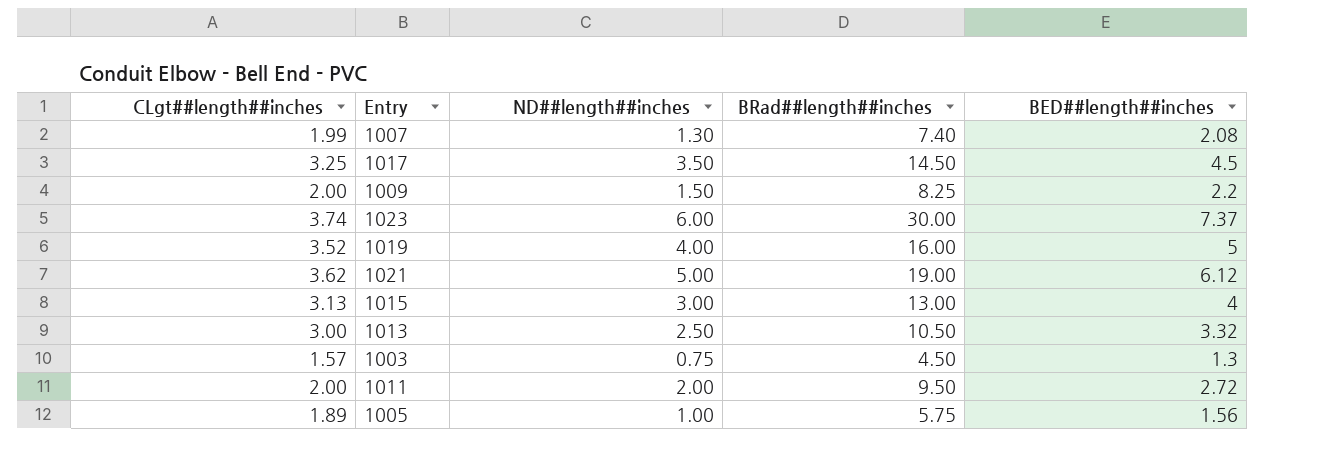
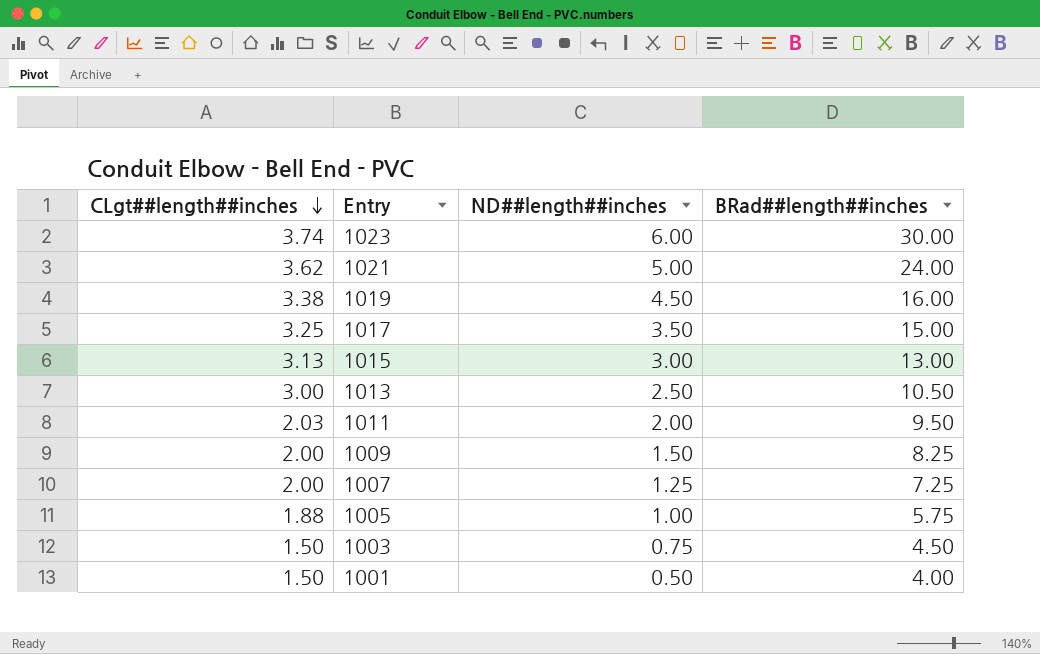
row order: none -> CLgt##length##inches descending
column BED##length##inches | position: 5 -> none
1021 | BRad##length##inches: 19.00 -> 24.00
1019 | CLgt##length##inches: 3.52 -> 3.38
1019 | ND##length##inches: 4.00 -> 4.50
1017 | BRad##length##inches: 14.50 -> 15.00
1011 | CLgt##length##inches: 2.00 -> 2.03
1007 | CLgt##length##inches: 1.99 -> 2.00
1007 | ND##length##inches: 1.30 -> 1.25
1007 | BRad##length##inches: 7.40 -> 7.25
1005 | CLgt##length##inches: 1.89 -> 1.88
1003 | CLgt##length##inches: 1.57 -> 1.50
row 1001: none -> 1.50 | 0.50 | 4.00

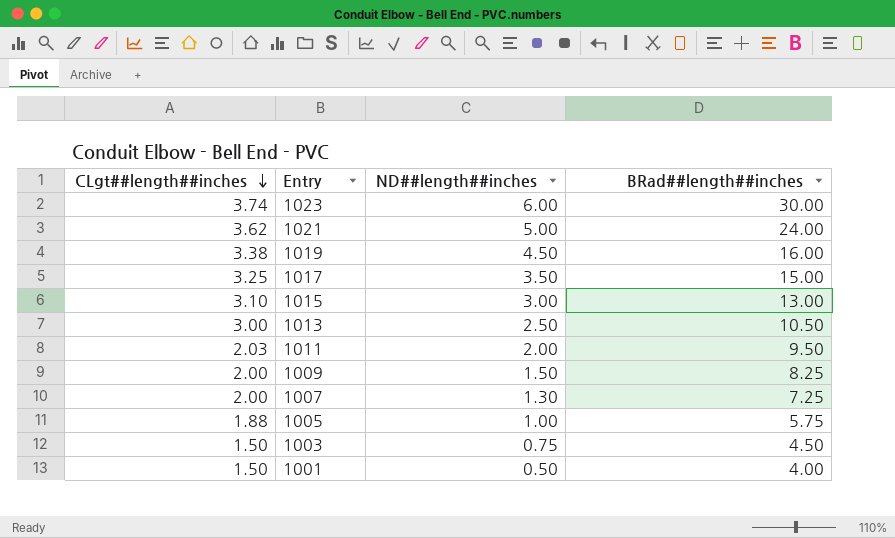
1015 | CLgt##length##inches: 3.13 -> 3.10
1007 | ND##length##inches: 1.25 -> 1.30

